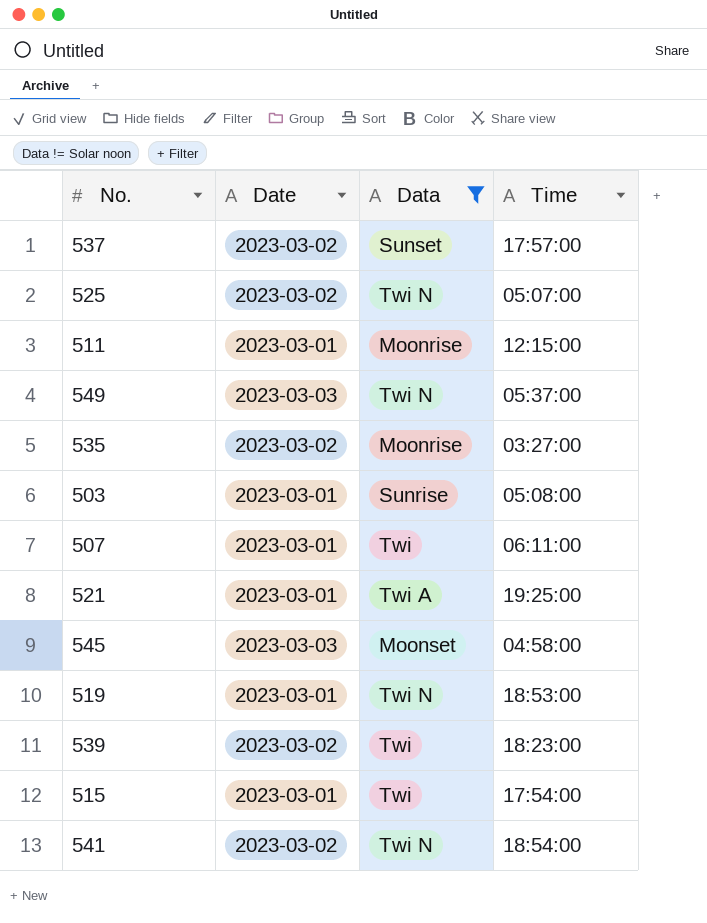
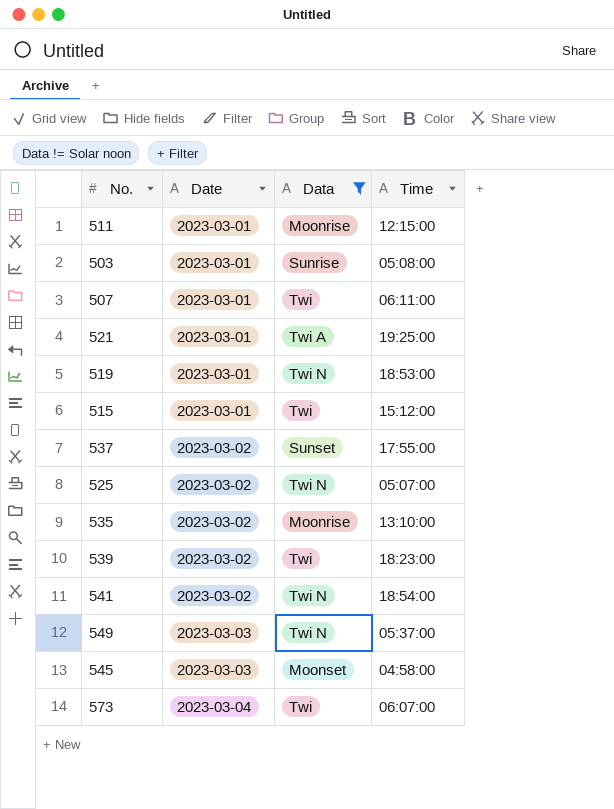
row order: none -> Date ascending
515 | Time: 17:54:00 -> 15:12:00
537 | Time: 17:57:00 -> 17:55:00
535 | Time: 03:27:00 -> 13:10:00
row 573: none -> 2023-03-04 | Twi | 06:07:00

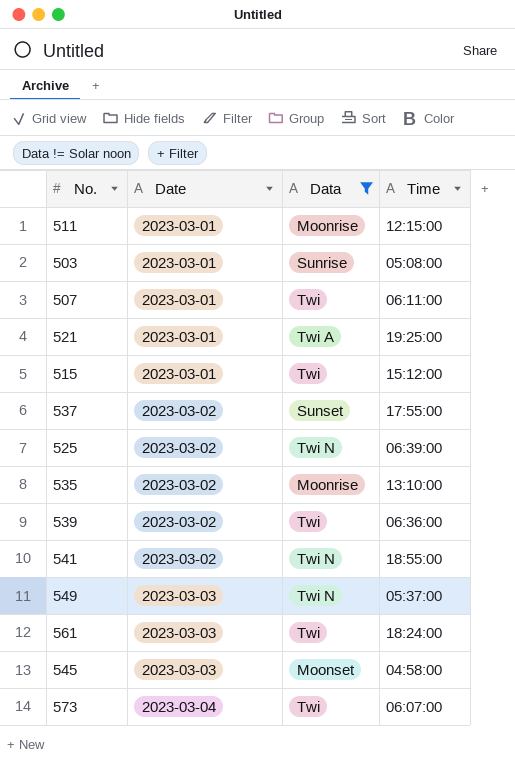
row 519: 2023-03-01 | Twi N | 18:53:00 -> none
525 | Time: 05:07:00 -> 06:39:00
539 | Time: 18:23:00 -> 06:36:00
541 | Time: 18:54:00 -> 18:55:00
row 561: none -> 2023-03-03 | Twi | 18:24:00

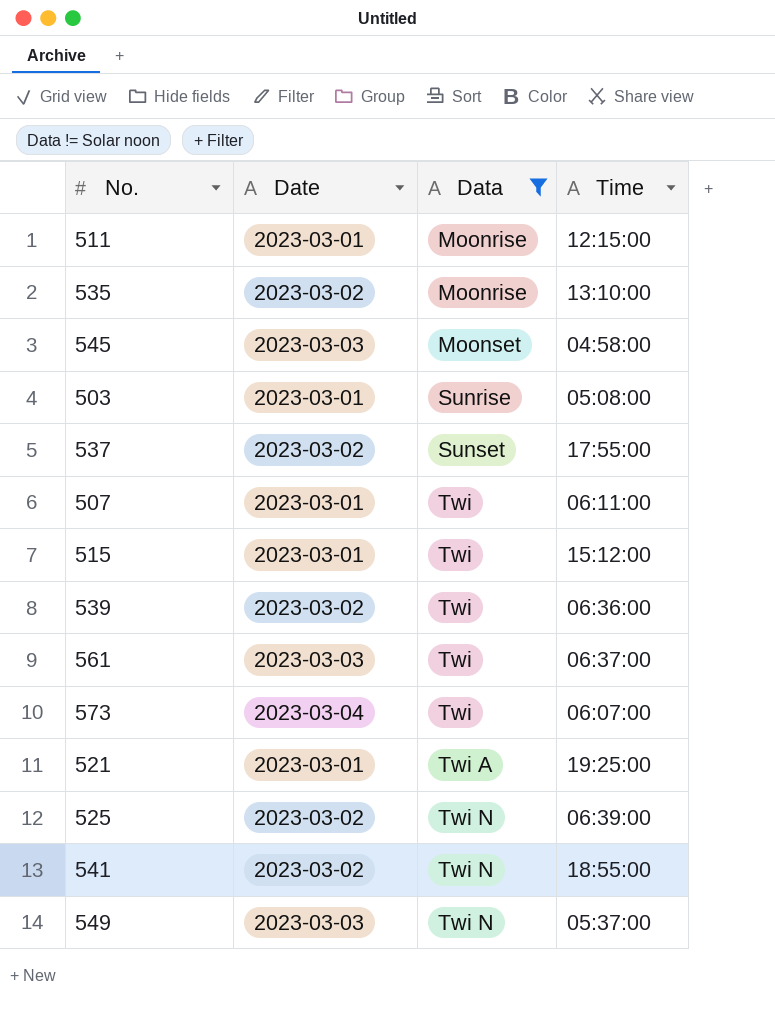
row order: Date ascending -> Data ascending
561 | Time: 18:24:00 -> 06:37:00

